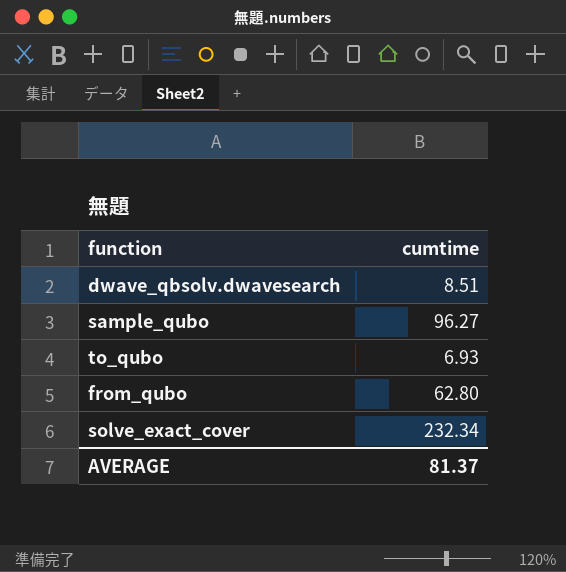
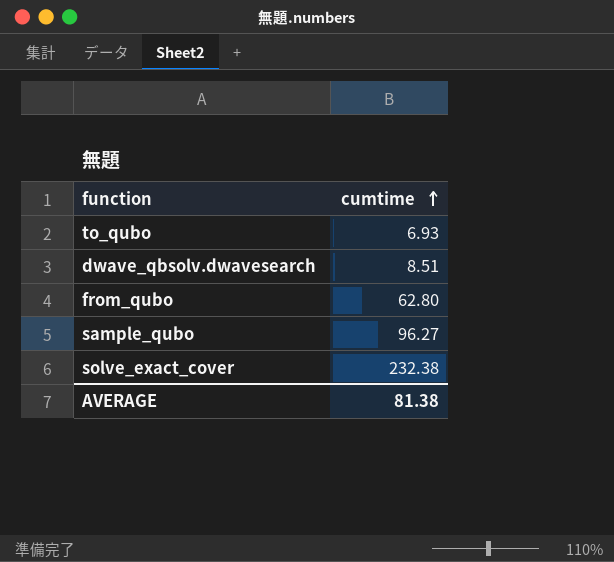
row order: none -> cumtime ascending
solve_exact_cover | cumtime: 232.34 -> 232.38
AVERAGE | cumtime: 81.37 -> 81.38

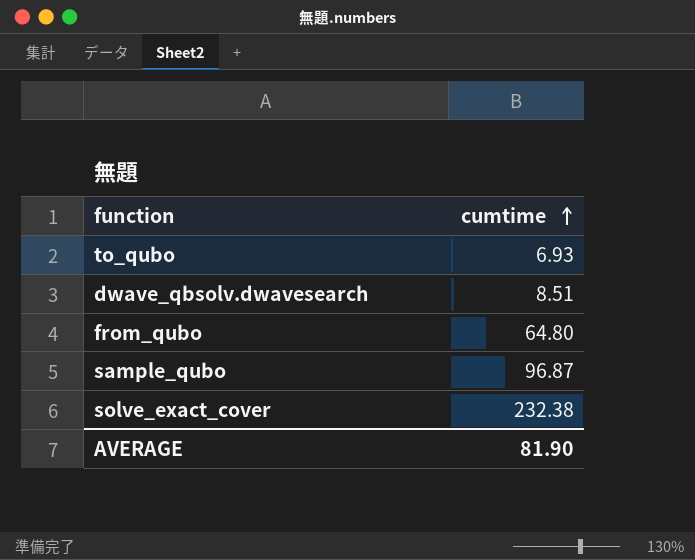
from_qubo | cumtime: 62.80 -> 64.80
sample_qubo | cumtime: 96.27 -> 96.87
AVERAGE | cumtime: 81.38 -> 81.90

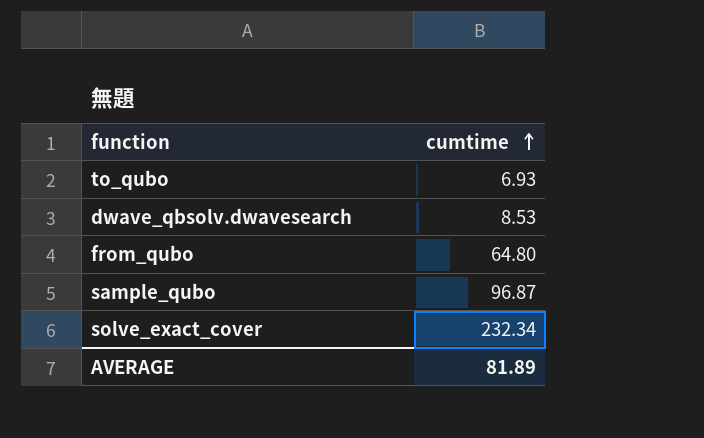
dwave_qbsolv.dwavesearch | cumtime: 8.51 -> 8.53
solve_exact_cover | cumtime: 232.38 -> 232.34
AVERAGE | cumtime: 81.90 -> 81.89

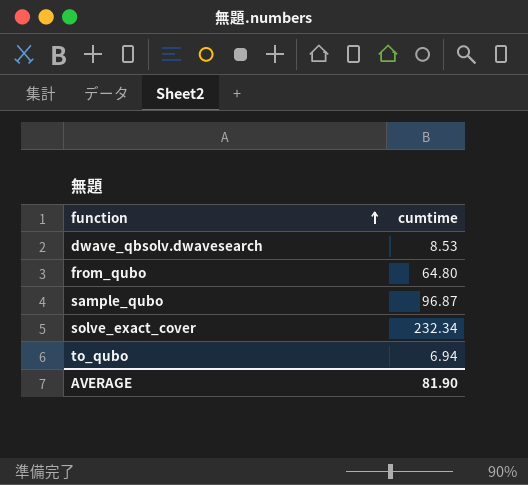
row order: cumtime ascending -> function ascending
to_qubo | cumtime: 6.93 -> 6.94
AVERAGE | cumtime: 81.89 -> 81.90

